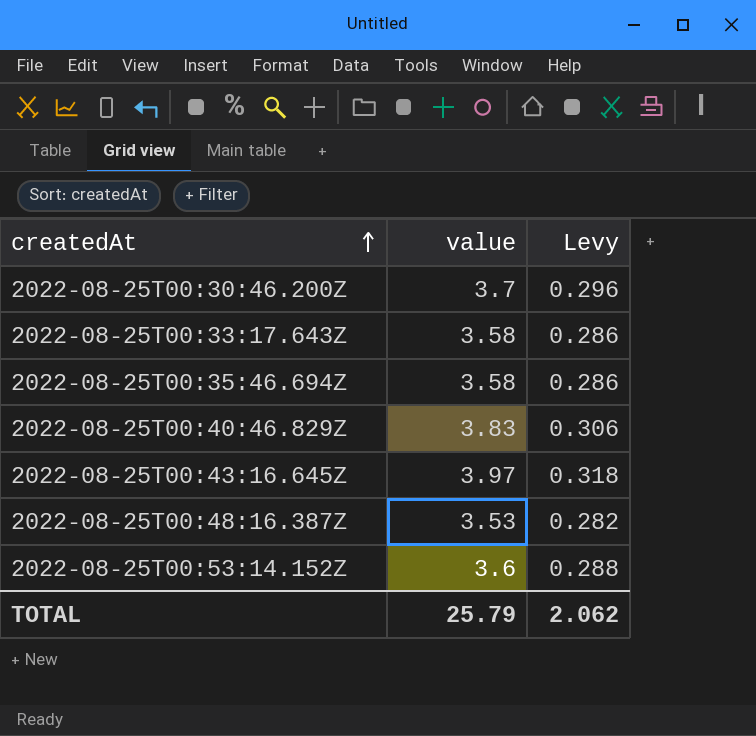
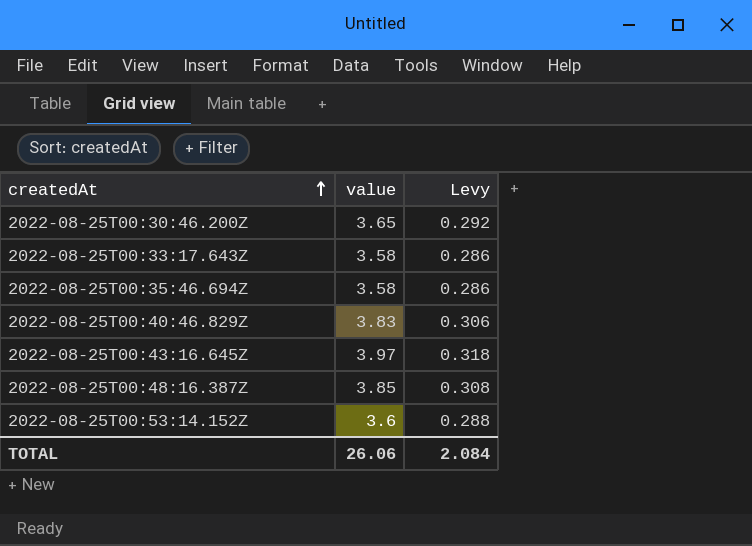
2022-08-25T00:30:46.200Z | value: 3.7 -> 3.65
2022-08-25T00:30:46.200Z | Levy: 0.296 -> 0.292
2022-08-25T00:48:16.387Z | value: 3.53 -> 3.85
2022-08-25T00:48:16.387Z | Levy: 0.282 -> 0.308
TOTAL | value: 25.79 -> 26.06
TOTAL | Levy: 2.062 -> 2.084

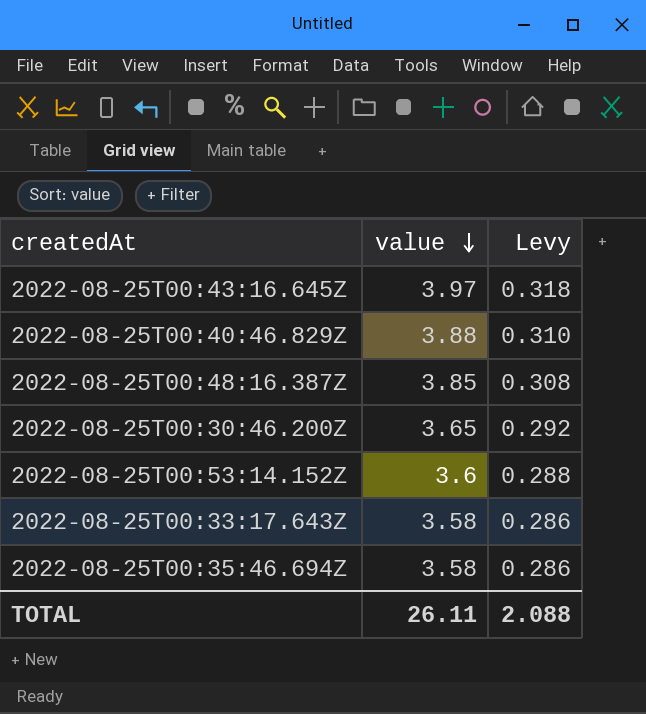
row order: createdAt ascending -> value descending
2022-08-25T00:40:46.829Z | value: 3.83 -> 3.88
2022-08-25T00:40:46.829Z | Levy: 0.306 -> 0.310
TOTAL | value: 26.06 -> 26.11
TOTAL | Levy: 2.084 -> 2.088

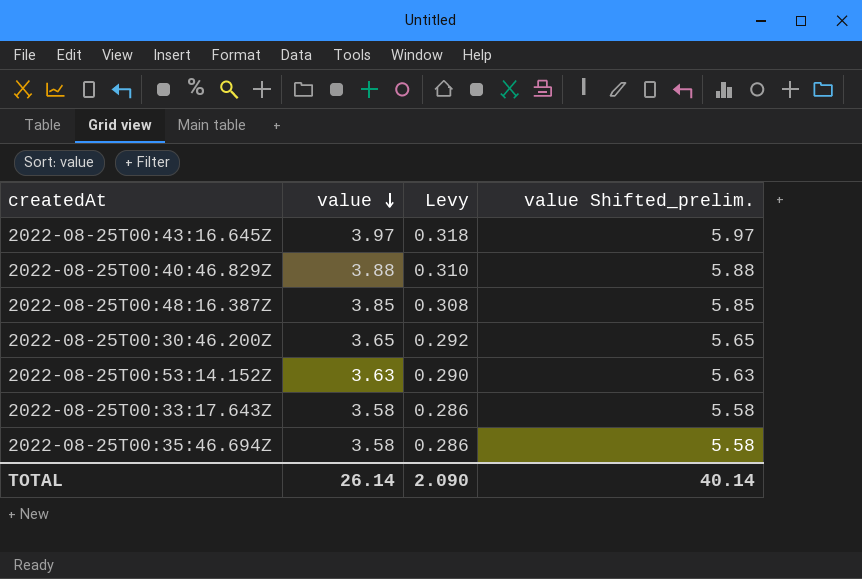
column value Shifted_prelim. | formula: none -> [value] + 2
2022-08-25T00:53:14.152Z | value: 3.6 -> 3.63
2022-08-25T00:53:14.152Z | Levy: 0.288 -> 0.290
TOTAL | value: 26.11 -> 26.14
TOTAL | Levy: 2.088 -> 2.090

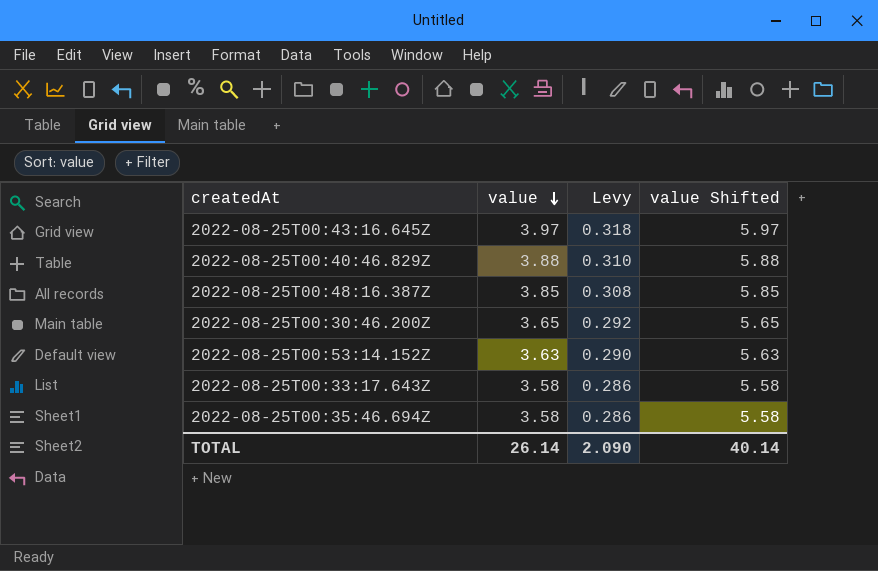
column name: value Shifted_prelim. -> value Shifted

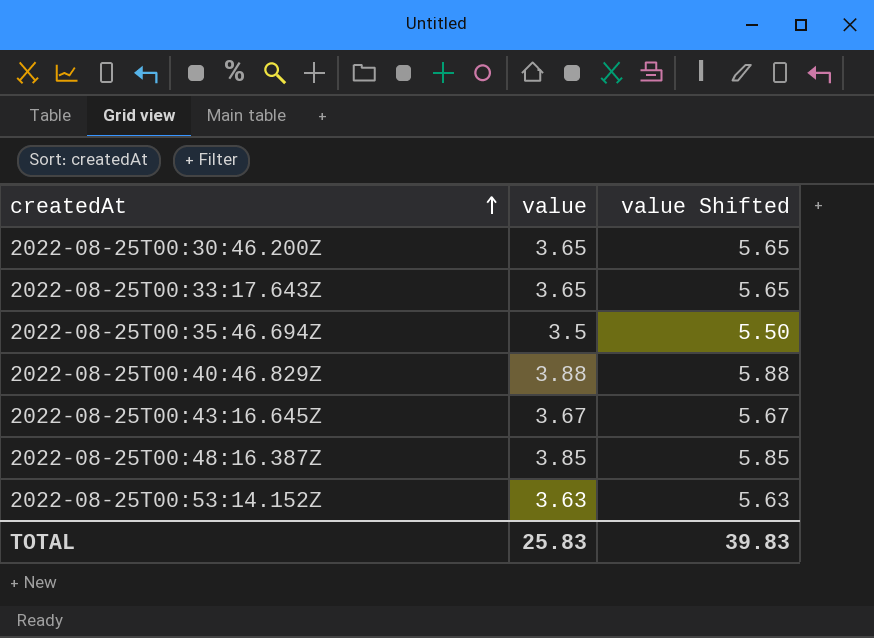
row order: value descending -> createdAt ascending
column Levy | formula: [value] * 0.08 -> none
2022-08-25T00:33:17.643Z | value: 3.58 -> 3.65
2022-08-25T00:33:17.643Z | value Shifted: 5.58 -> 5.65
2022-08-25T00:35:46.694Z | value: 3.58 -> 3.5
2022-08-25T00:35:46.694Z | value Shifted: 5.58 -> 5.50
2022-08-25T00:43:16.645Z | value: 3.97 -> 3.67
2022-08-25T00:43:16.645Z | value Shifted: 5.97 -> 5.67
TOTAL | value: 26.14 -> 25.83
TOTAL | value Shifted: 40.14 -> 39.83

